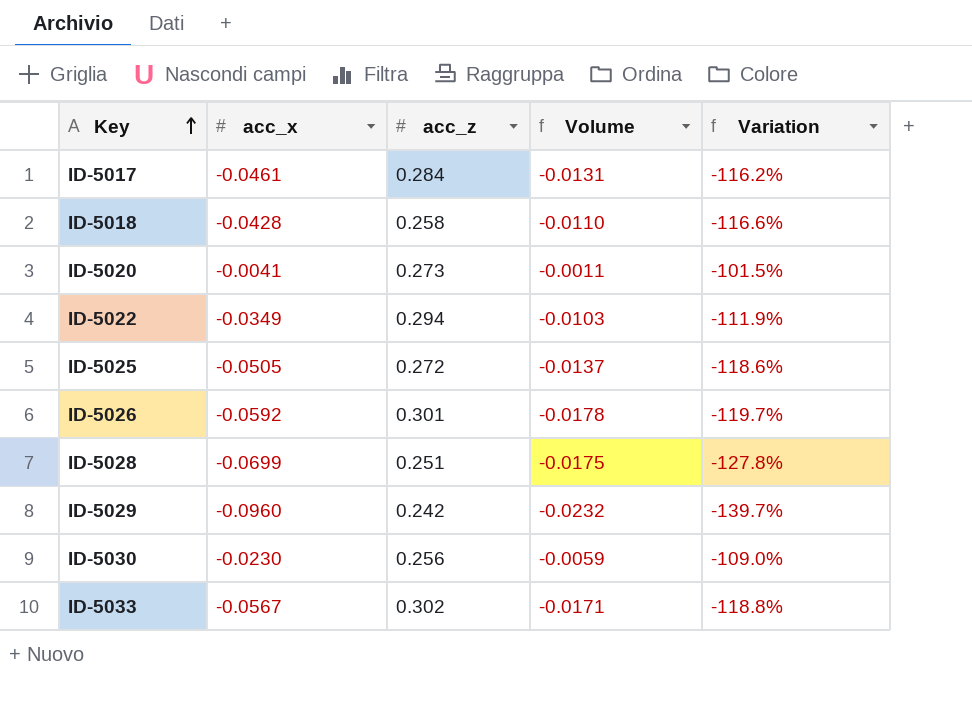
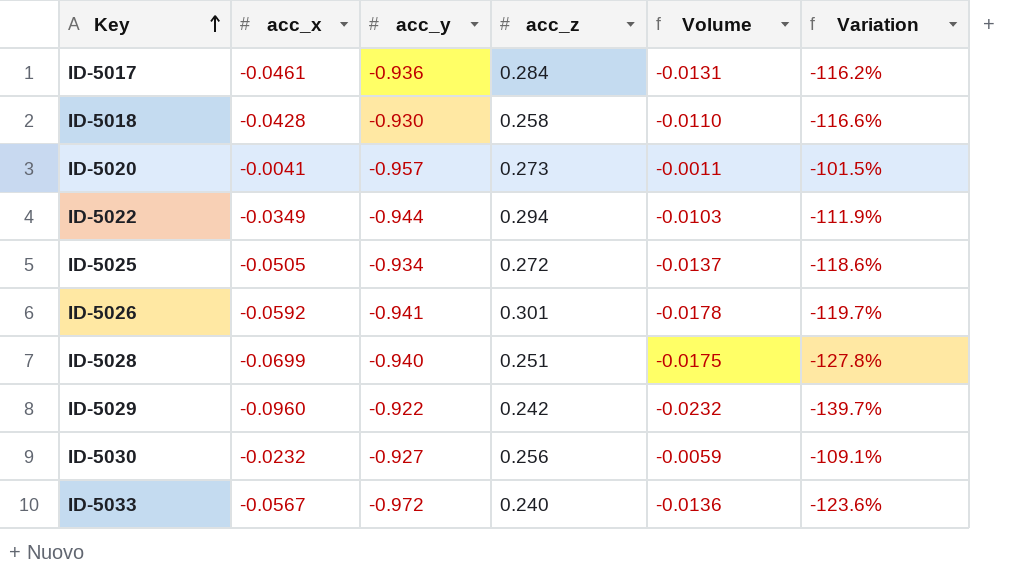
column acc_y | position: none -> 3
ID-5030 | acc_x: -0.0230 -> -0.0232
ID-5030 | Variation: -109.0% -> -109.1%
ID-5033 | acc_z: 0.302 -> 0.240
ID-5033 | Volume: -0.0171 -> -0.0136
ID-5033 | Variation: -118.8% -> -123.6%

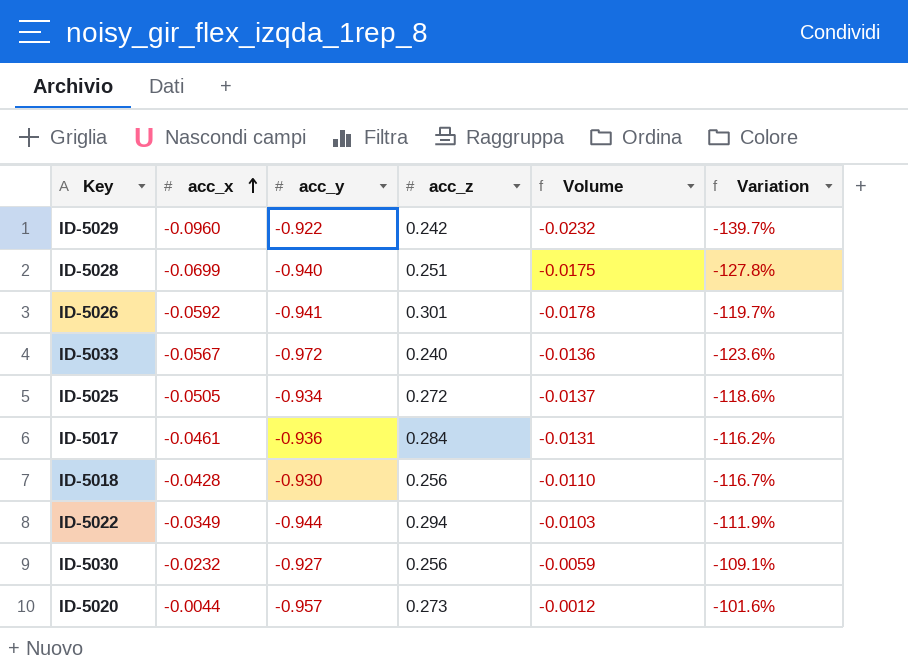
row order: Key ascending -> acc_x ascending
ID-5018 | acc_z: 0.258 -> 0.256
ID-5018 | Variation: -116.6% -> -116.7%
ID-5020 | acc_x: -0.0041 -> -0.0044
ID-5020 | Volume: -0.0011 -> -0.0012
ID-5020 | Variation: -101.5% -> -101.6%

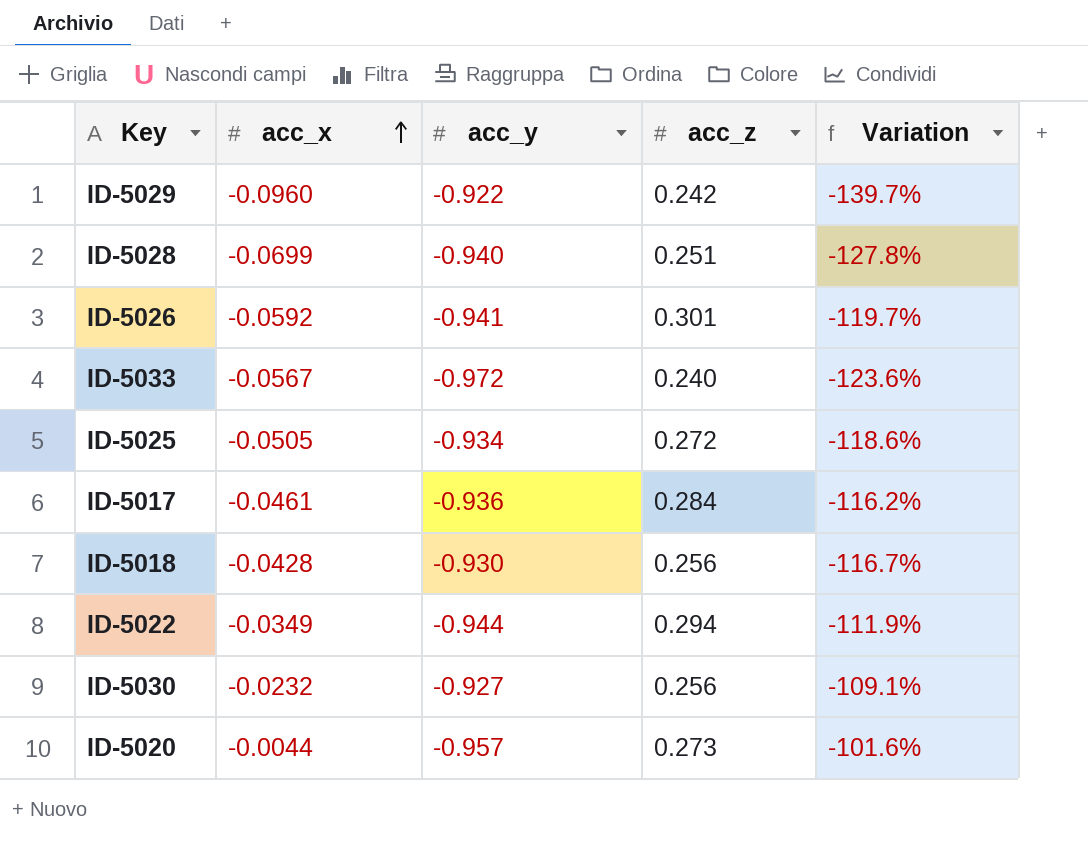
column Volume | formula: [acc_x] * [acc_z] -> none

